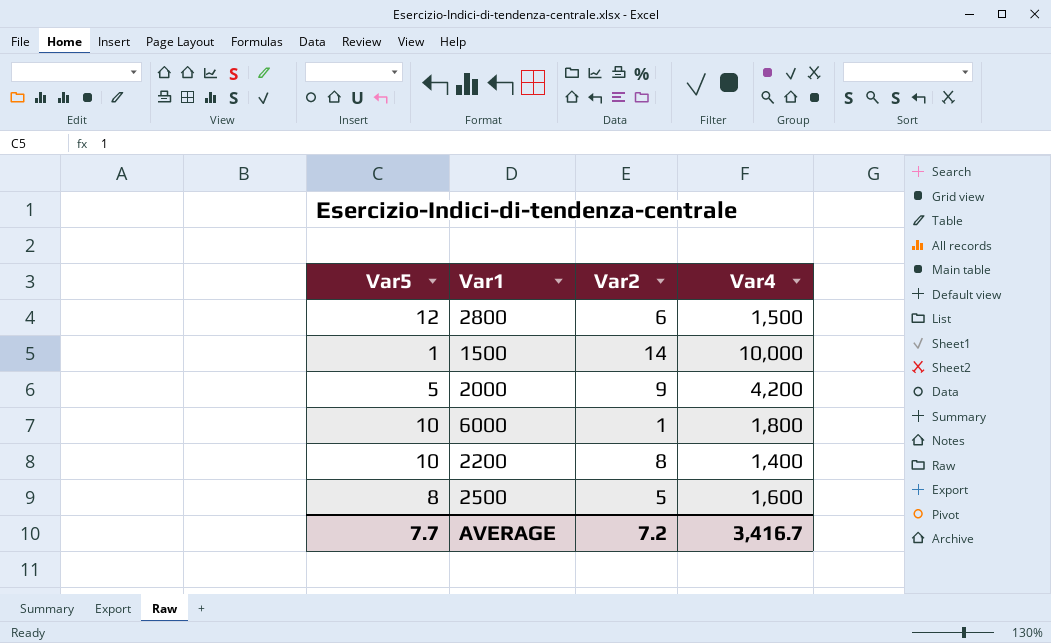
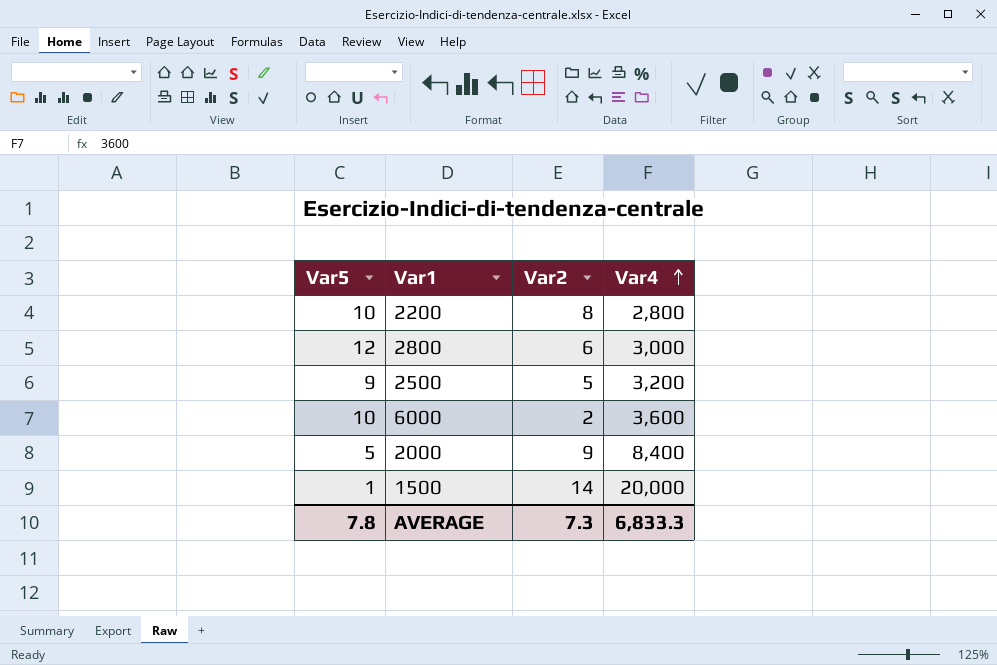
row order: none -> Var4 ascending
2200 | Var4: 1,400 -> 2,800
2800 | Var4: 1,500 -> 3,000
2500 | Var5: 8 -> 9
2500 | Var4: 1,600 -> 3,200
6000 | Var2: 1 -> 2
6000 | Var4: 1,800 -> 3,600
2000 | Var4: 4,200 -> 8,400
1500 | Var4: 10,000 -> 20,000
AVERAGE | Var5: 7.7 -> 7.8
AVERAGE | Var2: 7.2 -> 7.3
AVERAGE | Var4: 3,416.7 -> 6,833.3

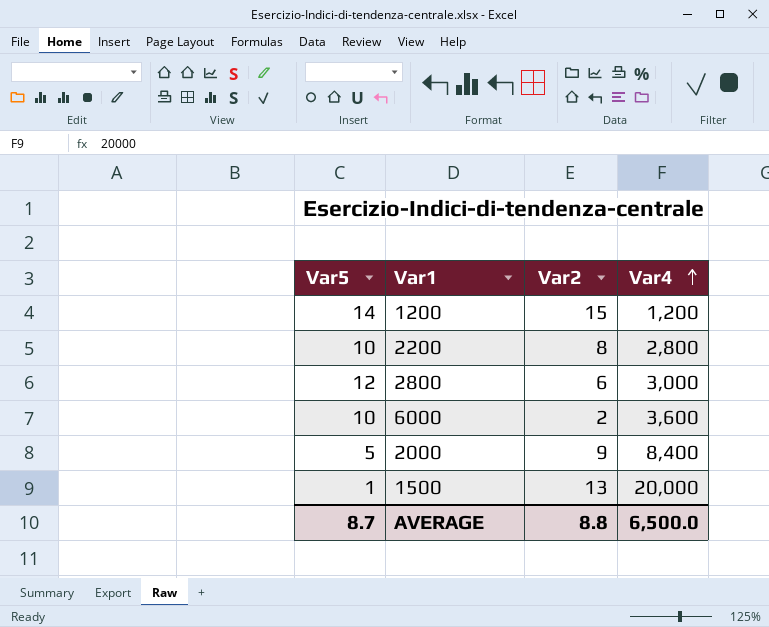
row 2500: 9 | 5 | 3,200 -> none
row 1200: none -> 14 | 15 | 1,200
1500 | Var2: 14 -> 13
AVERAGE | Var5: 7.8 -> 8.7
AVERAGE | Var2: 7.3 -> 8.8
AVERAGE | Var4: 6,833.3 -> 6,500.0

